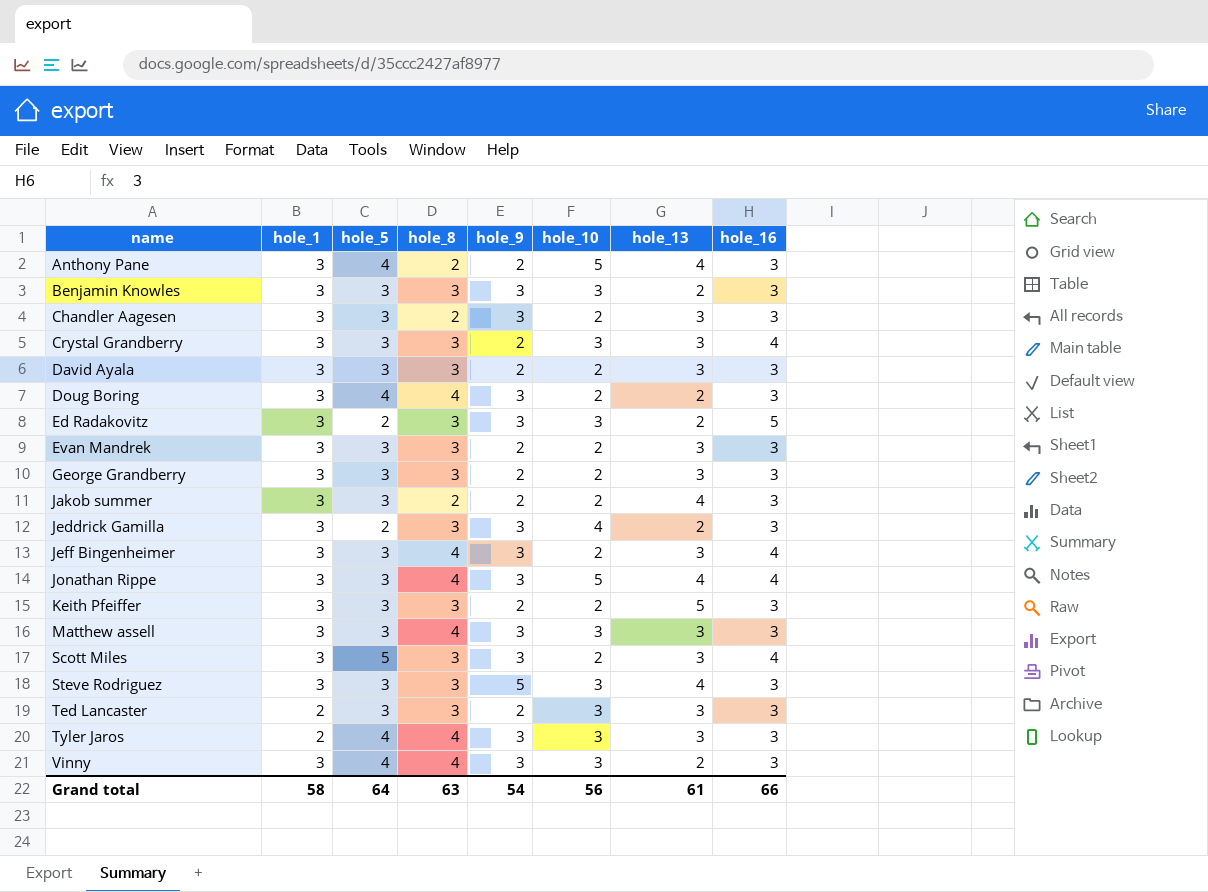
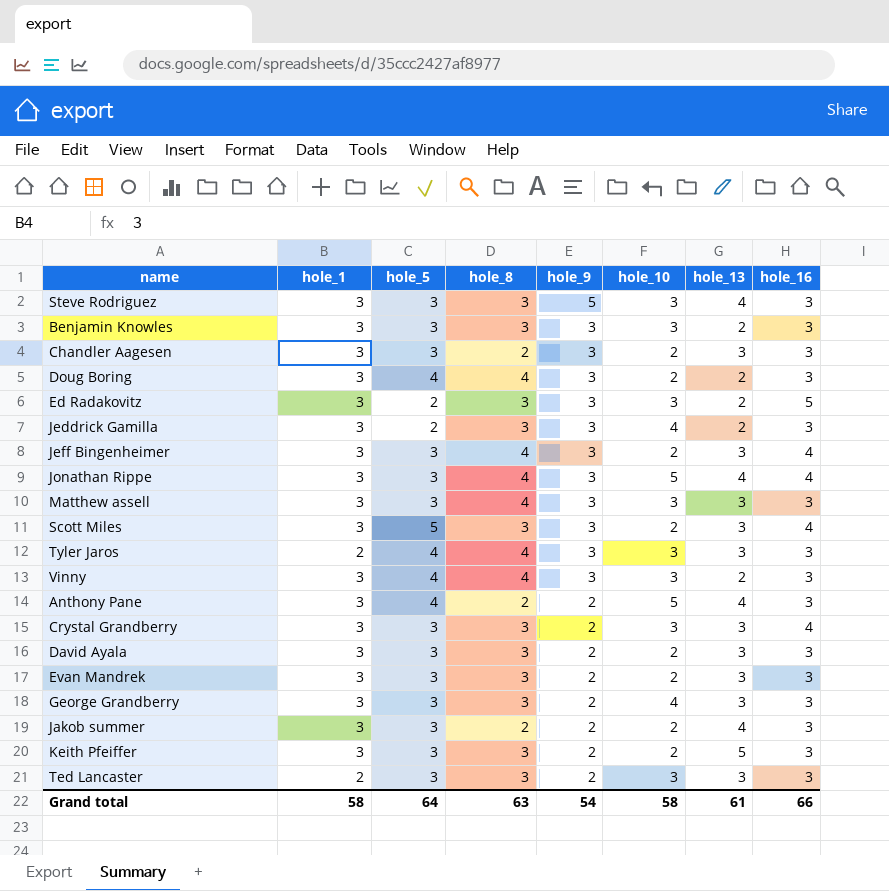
row order: name ascending -> hole_9 descending
George Grandberry | hole_10: 2 -> 4
Grand total | hole_10: 56 -> 58

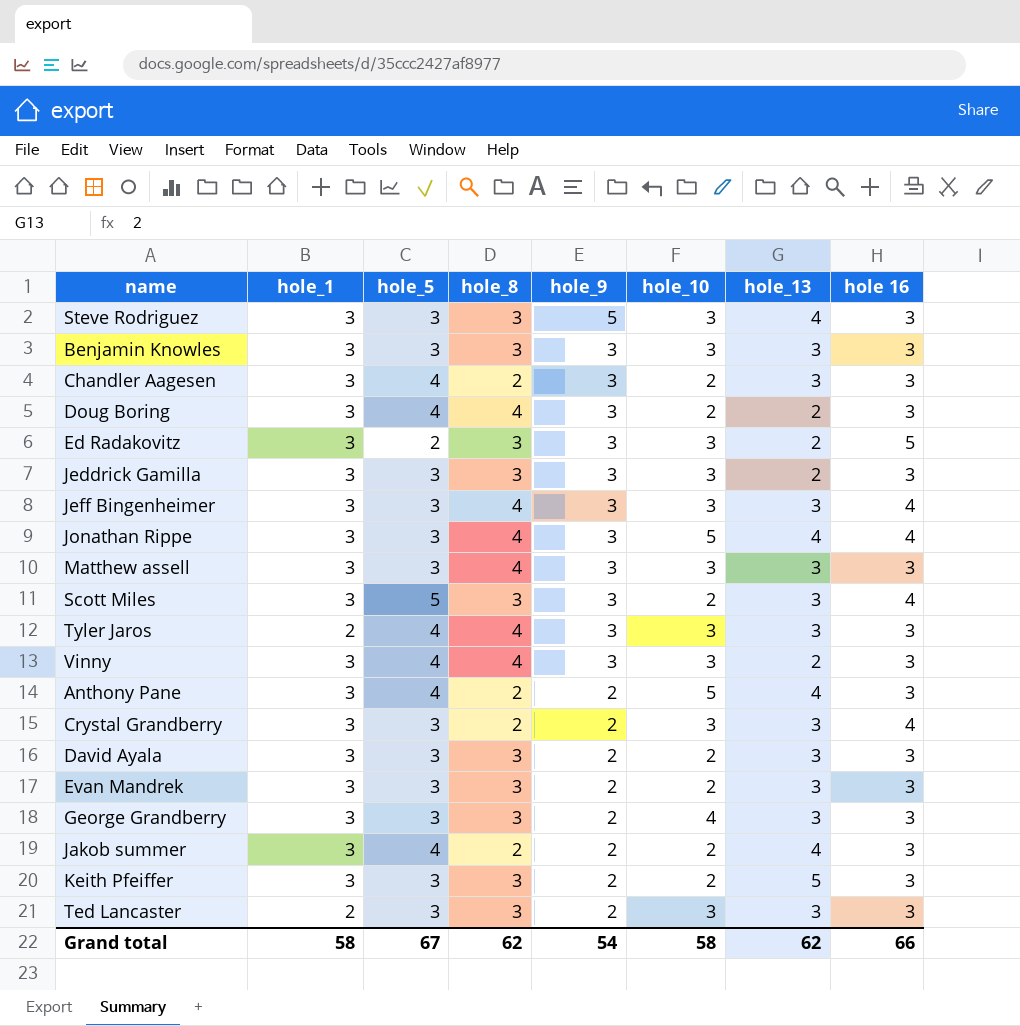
column name: hole_16 -> hole 16
Benjamin Knowles | hole_13: 2 -> 3
Chandler Aagesen | hole_5: 3 -> 4
Jeddrick Gamilla | hole_5: 2 -> 3
Jeddrick Gamilla | hole_10: 4 -> 3
Jeff Bingenheimer | hole_10: 2 -> 3
Crystal Grandberry | hole_8: 3 -> 2
Jakob summer | hole_5: 3 -> 4
Grand total | hole_5: 64 -> 67
Grand total | hole_8: 63 -> 62
Grand total | hole_13: 61 -> 62

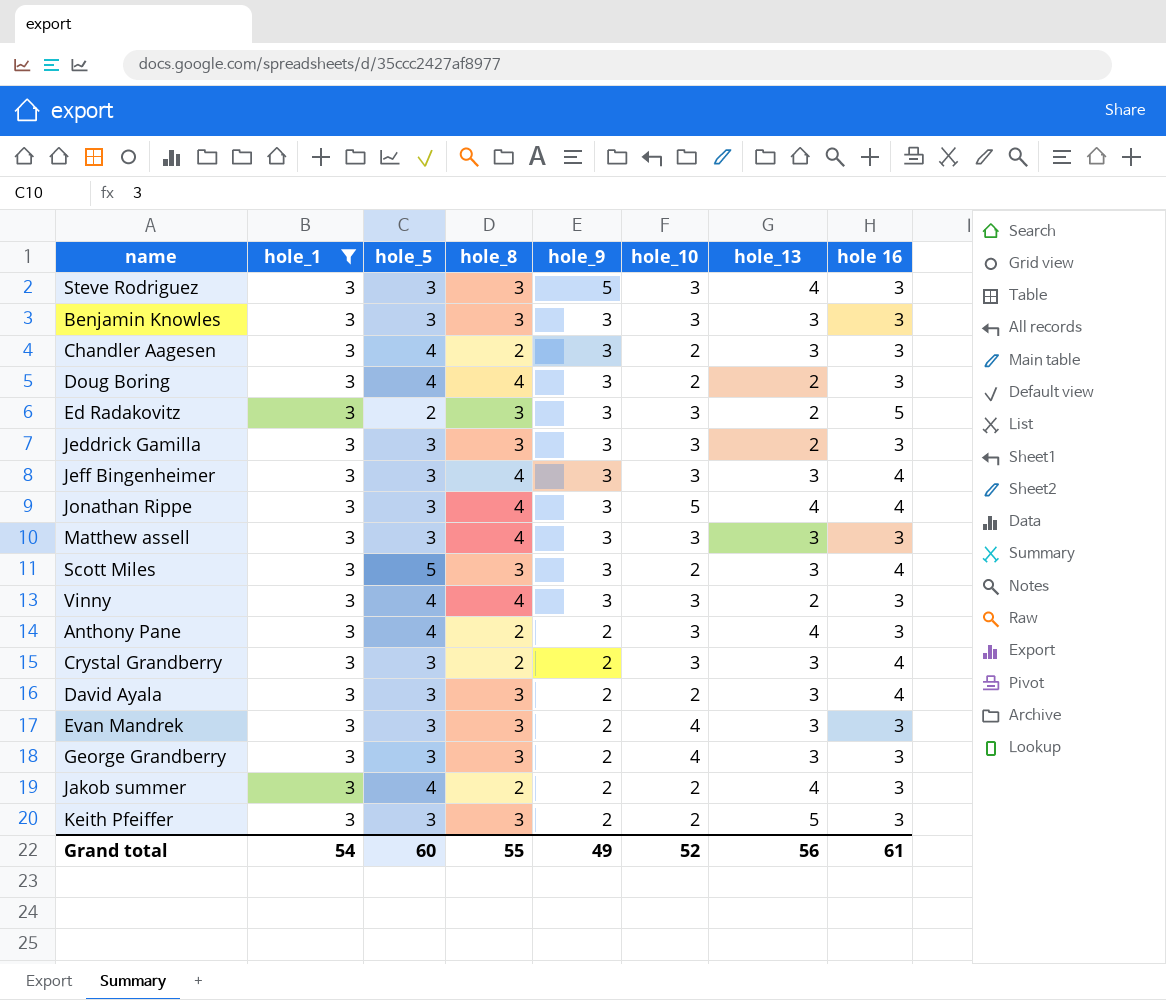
filter: none -> hole_1 = 3
Anthony Pane | hole_10: 5 -> 3
David Ayala | hole 16: 3 -> 4
Evan Mandrek | hole_10: 2 -> 4
Grand total | hole_1: 58 -> 54
Grand total | hole_5: 67 -> 60
Grand total | hole_8: 62 -> 55
Grand total | hole_9: 54 -> 49
Grand total | hole_10: 58 -> 52
Grand total | hole_13: 62 -> 56
Grand total | hole 16: 66 -> 61

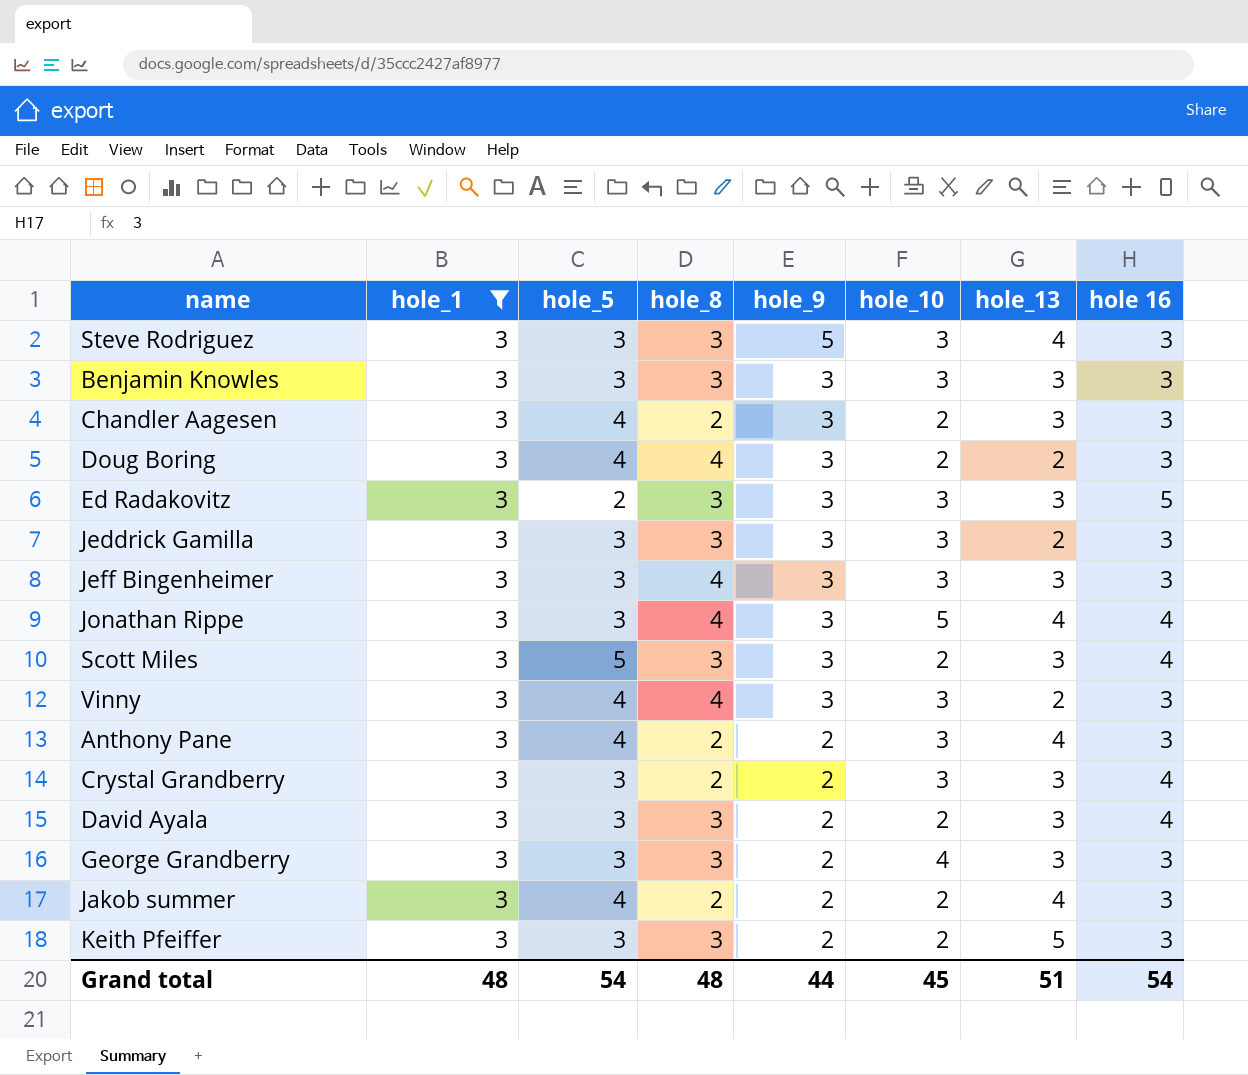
row Matthew assell: 3 | 3 | 4 | 3 | 3 | 3 | 3 -> none
row Evan Mandrek: 3 | 3 | 3 | 2 | 4 | 3 | 3 -> none
Ed Radakovitz | hole_13: 2 -> 3
Jeff Bingenheimer | hole 16: 4 -> 3
Grand total | hole_1: 54 -> 48
Grand total | hole_5: 60 -> 54
Grand total | hole_8: 55 -> 48
Grand total | hole_9: 49 -> 44
Grand total | hole_10: 52 -> 45
Grand total | hole_13: 56 -> 51
Grand total | hole 16: 61 -> 54

